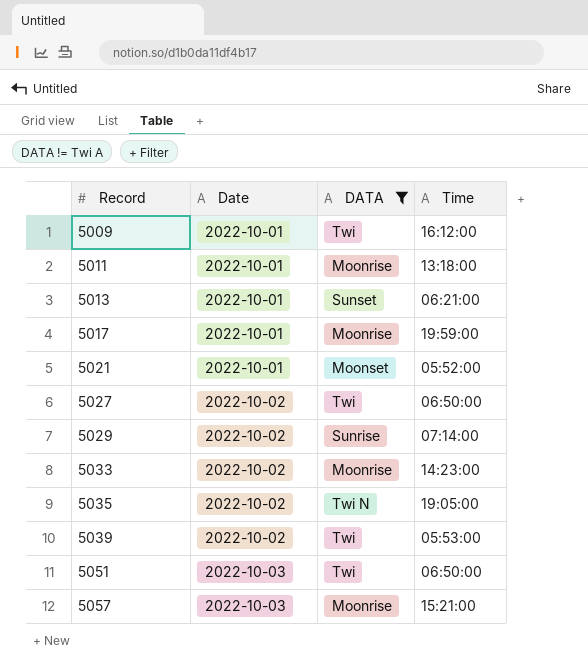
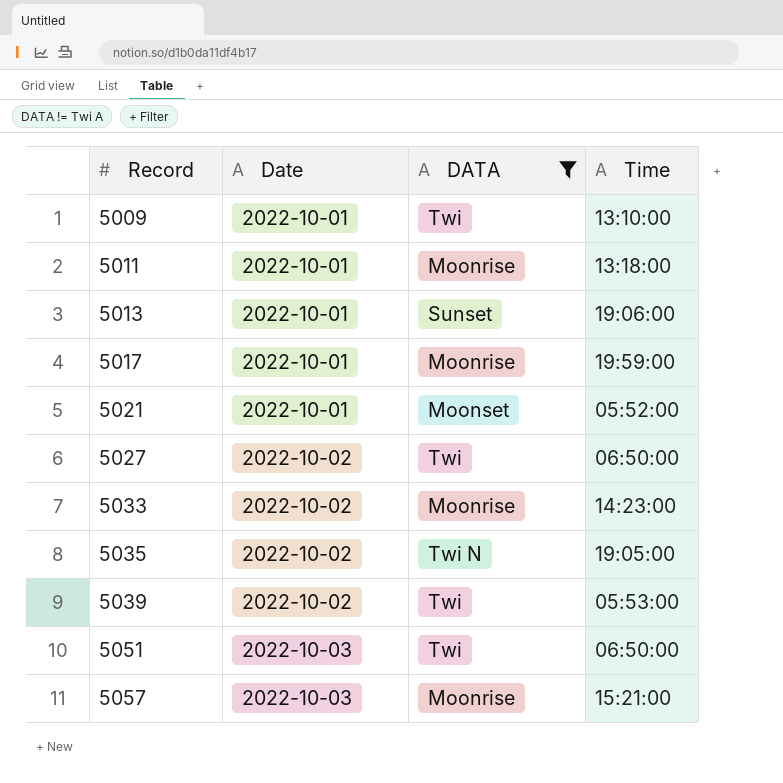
row 5029: 2022-10-02 | Sunrise | 07:14:00 -> none
5009 | Time: 16:12:00 -> 13:10:00
5013 | Time: 06:21:00 -> 19:06:00

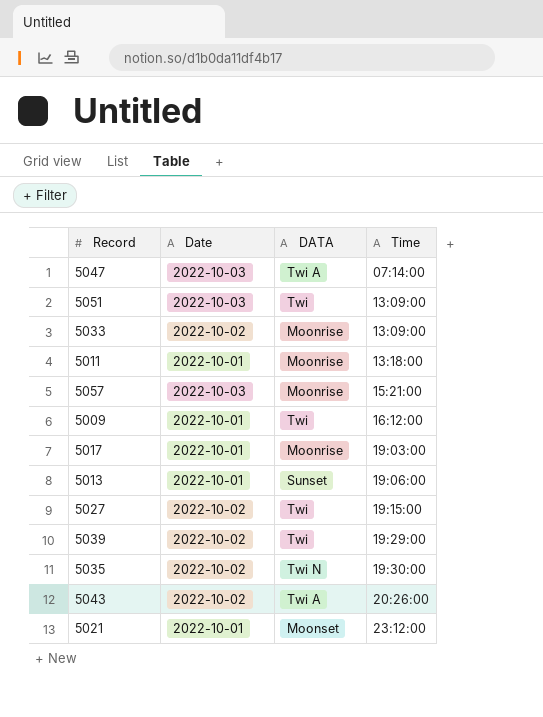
filter: DATA != Twi A -> none
row order: Record ascending -> Time ascending
5051 | Time: 06:50:00 -> 13:09:00
5033 | Time: 14:23:00 -> 13:09:00
5009 | Time: 13:10:00 -> 16:12:00
5017 | Time: 19:59:00 -> 19:03:00
5027 | Time: 06:50:00 -> 19:15:00
5039 | Time: 05:53:00 -> 19:29:00
5035 | Time: 19:05:00 -> 19:30:00
5021 | Time: 05:52:00 -> 23:12:00

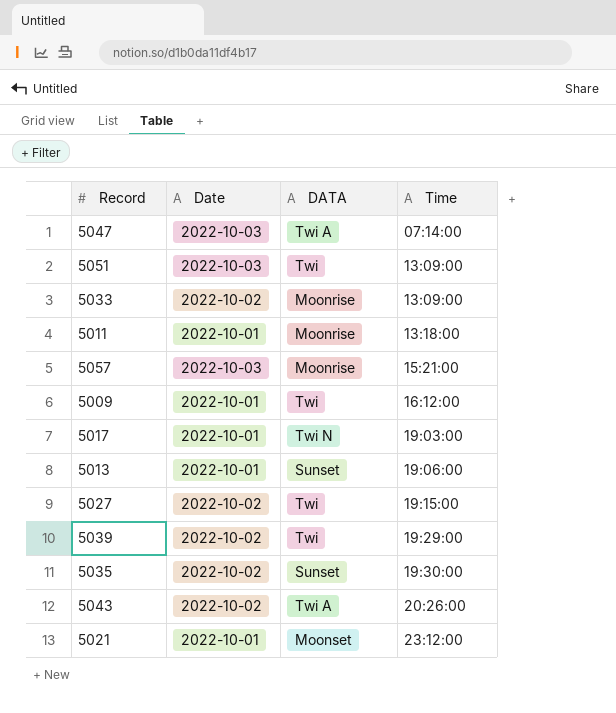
5017 | DATA: Moonrise -> Twi N
5035 | DATA: Twi N -> Sunset

